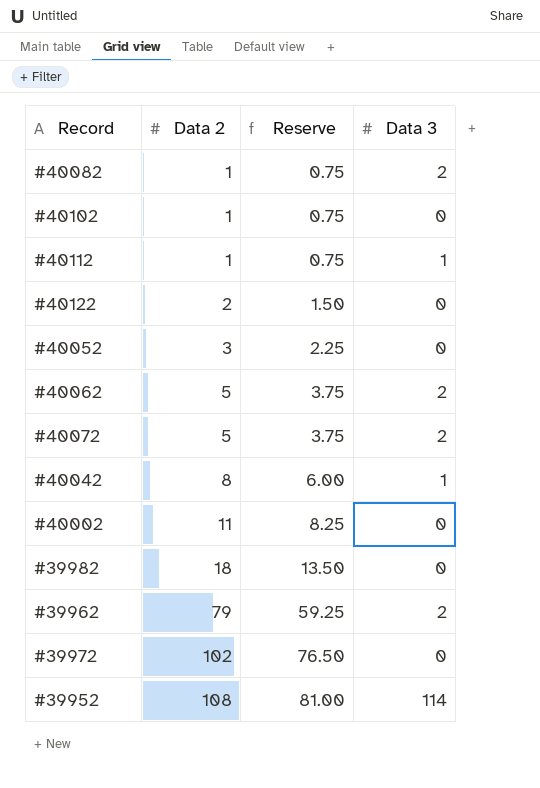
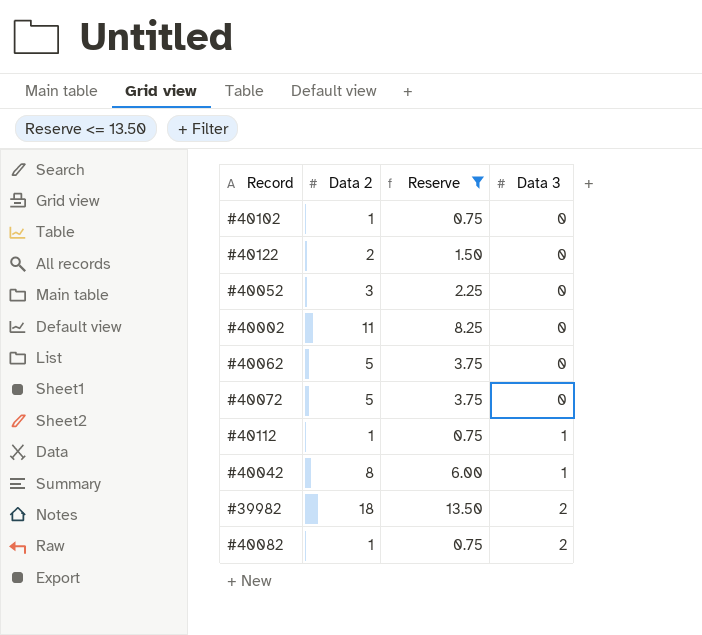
filter: none -> Reserve <= 13.50
row order: Data 2 ascending -> Data 3 ascending
#40062 | Data 3: 2 -> 0
#40072 | Data 3: 2 -> 0
#39982 | Data 3: 0 -> 2

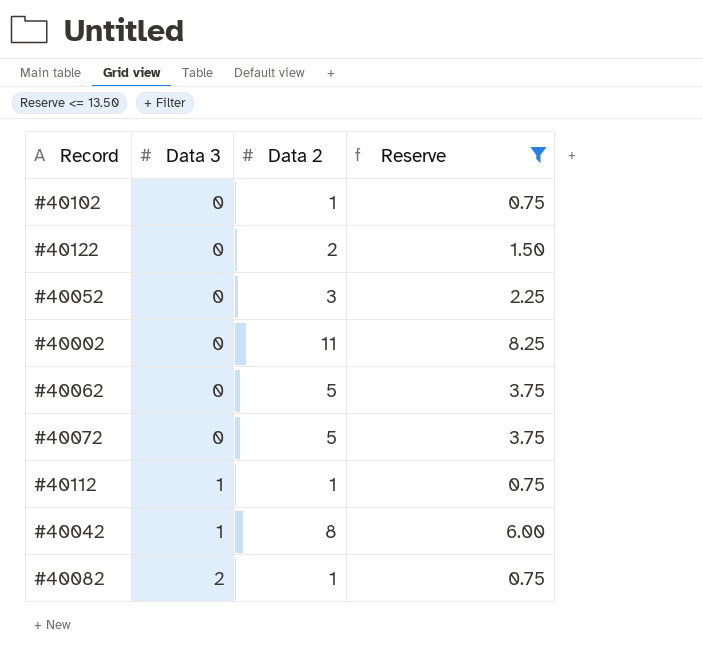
column Data 3 | position: 4 -> 2
row #39982: 18 | 13.50 | 2 -> none

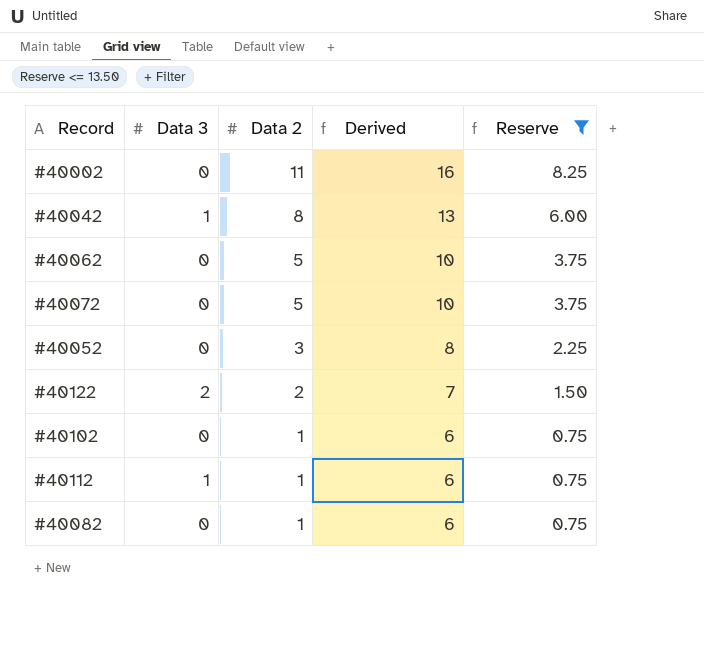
row order: Data 3 ascending -> Data 2 descending
column Derived | formula: none -> [Data 2] + 5
#40122 | Data 3: 0 -> 2
#40082 | Data 3: 2 -> 0

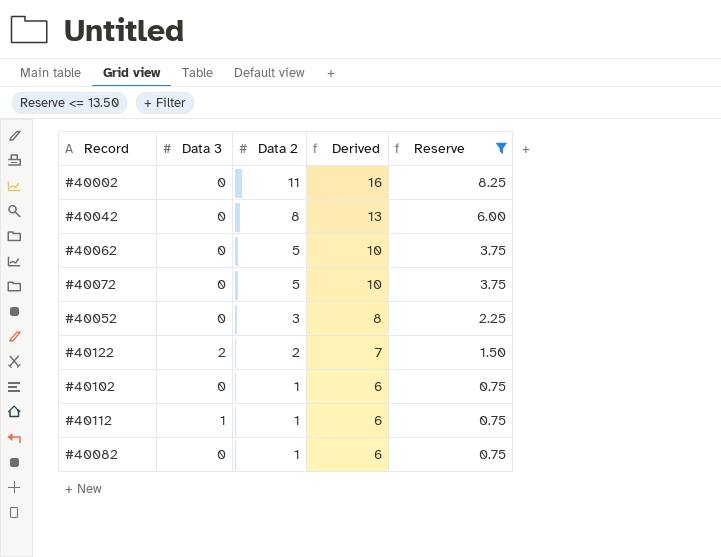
#40042 | Data 3: 1 -> 0

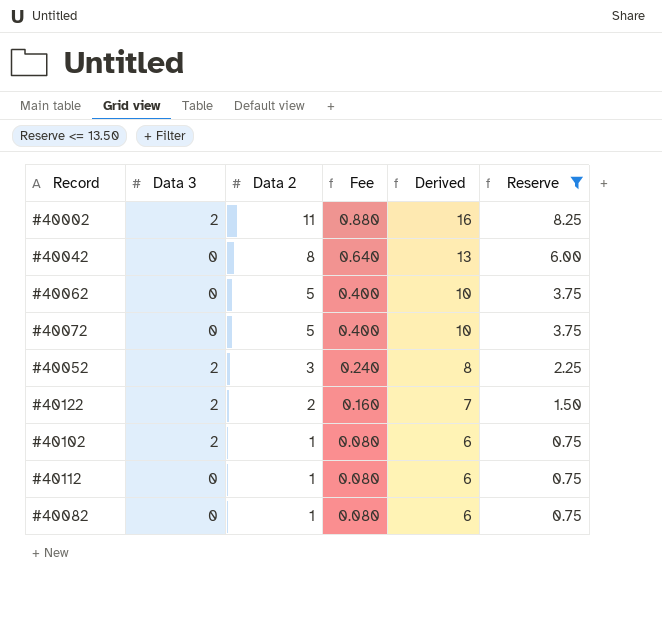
column Fee | formula: none -> [Data 2] * 0.08
#40002 | Data 3: 0 -> 2
#40052 | Data 3: 0 -> 2
#40102 | Data 3: 0 -> 2
#40112 | Data 3: 1 -> 0

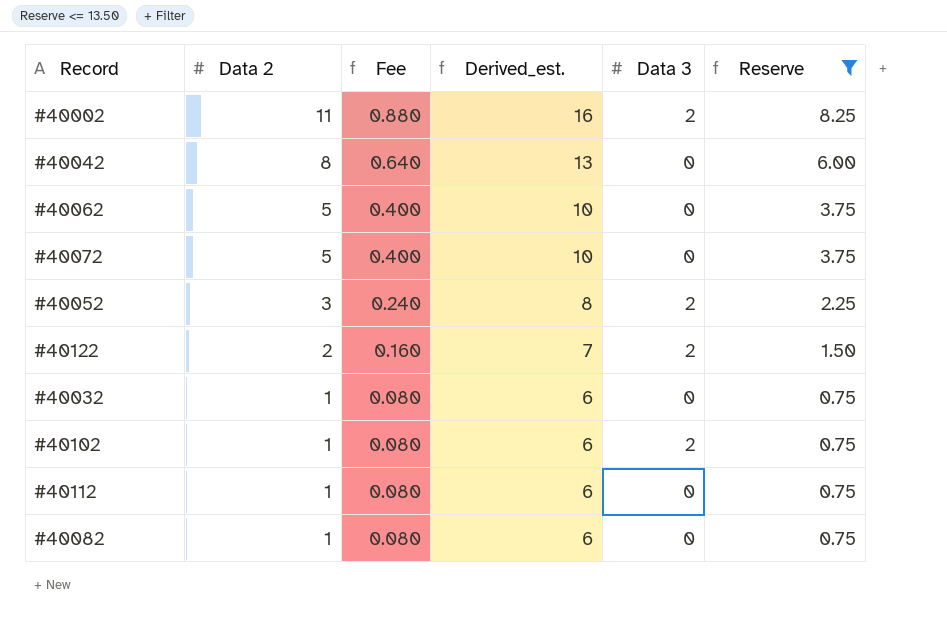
column name: Derived -> Derived_est.
column Data 3 | position: 2 -> 5
row #40032: none -> 1 | 0.080 | 6 | 0 | 0.75

